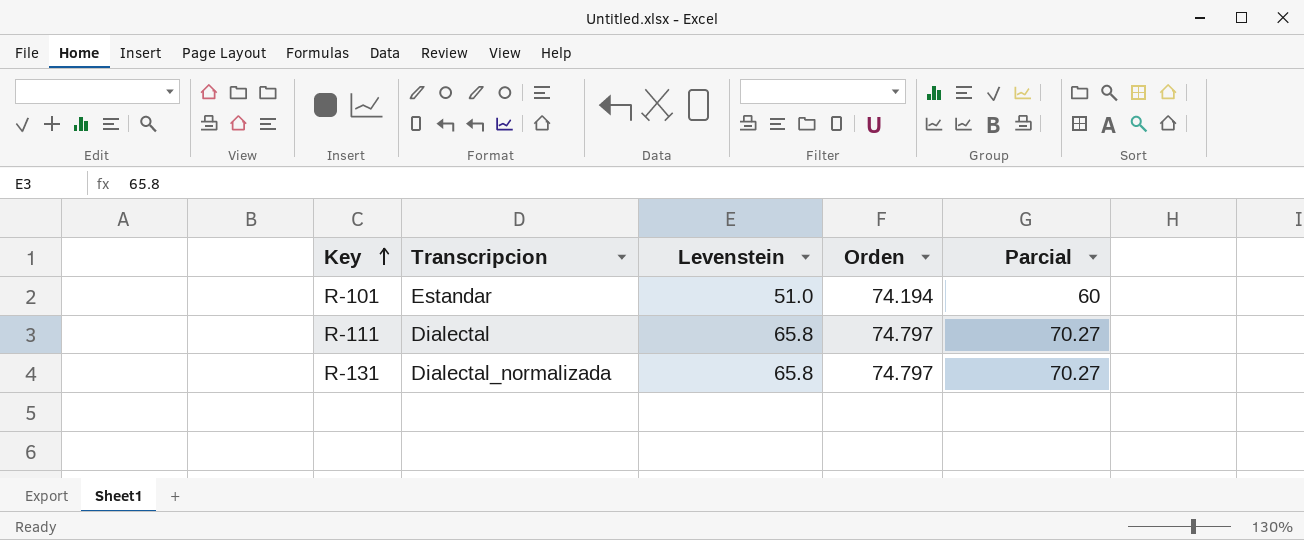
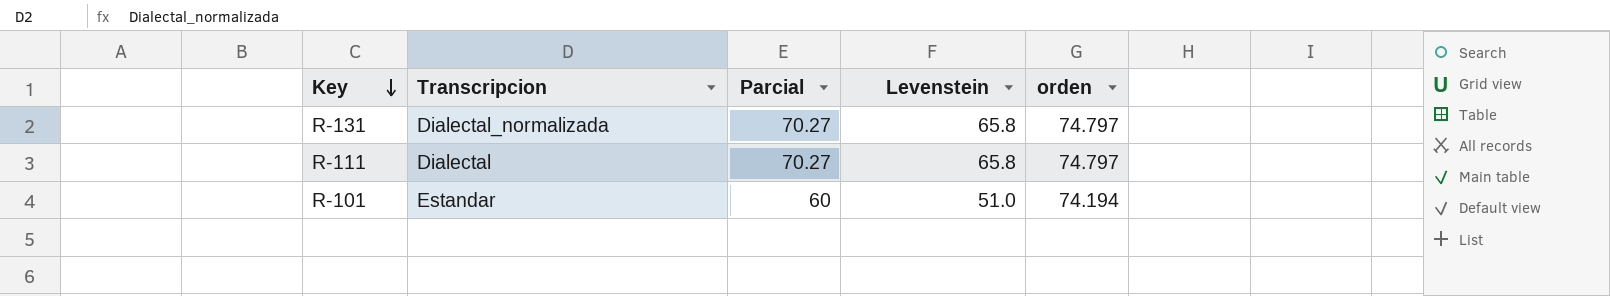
row order: Key ascending -> Key descending
column Parcial | position: 5 -> 3
column name: Orden -> orden

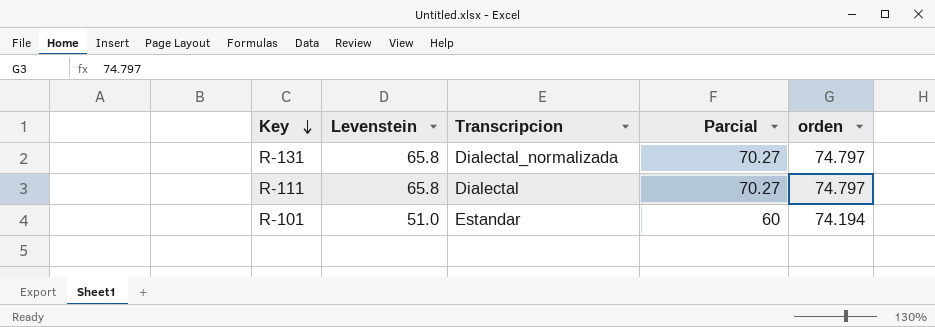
column Levenstein | position: 4 -> 2

